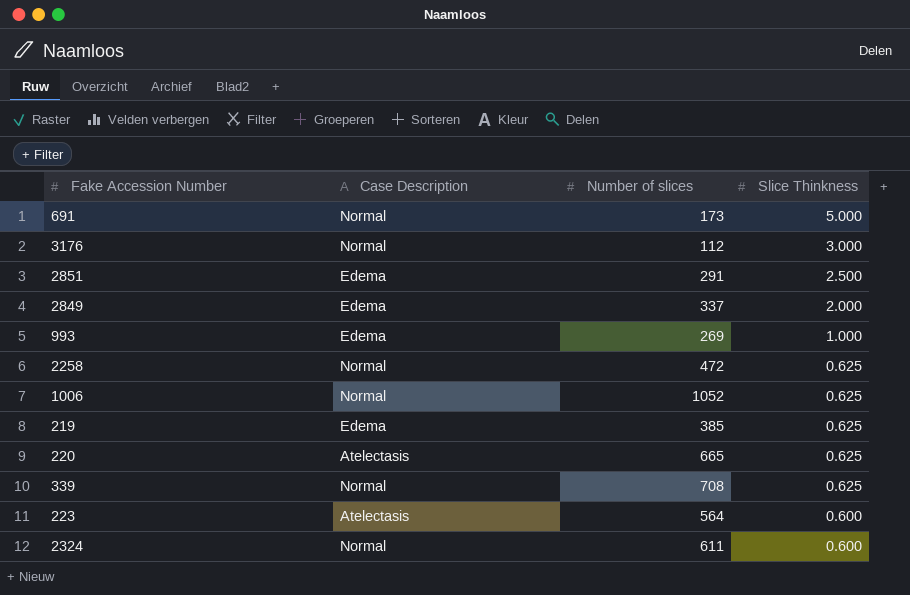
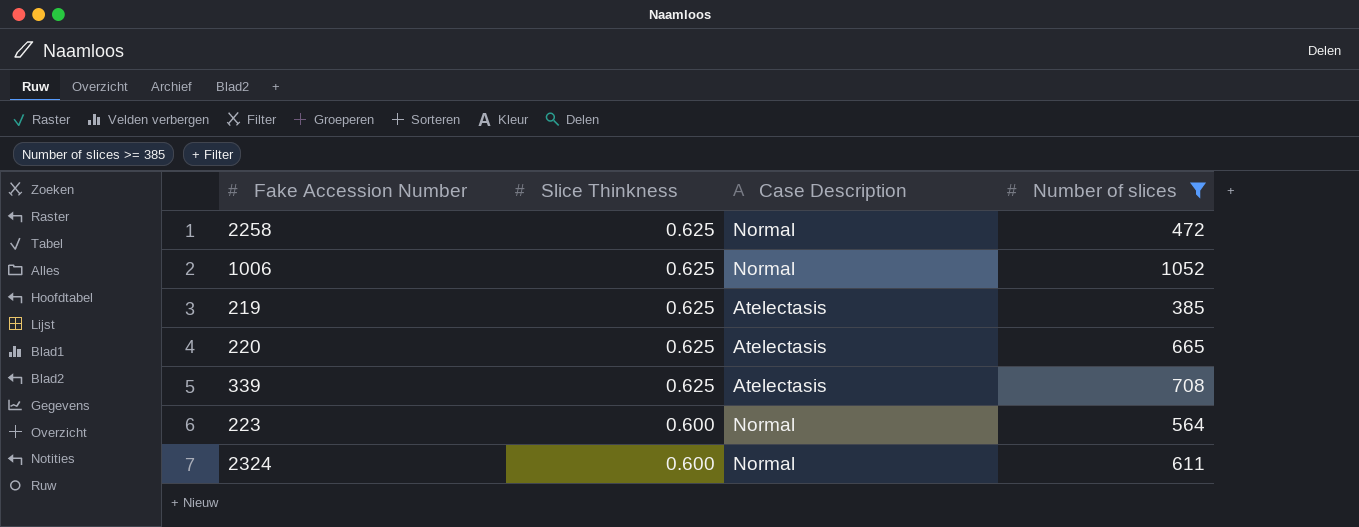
filter: none -> Number of slices >= 385
column Slice Thinkness | position: 4 -> 2
219 | Case Description: Edema -> Atelectasis
339 | Case Description: Normal -> Atelectasis
223 | Case Description: Atelectasis -> Normal

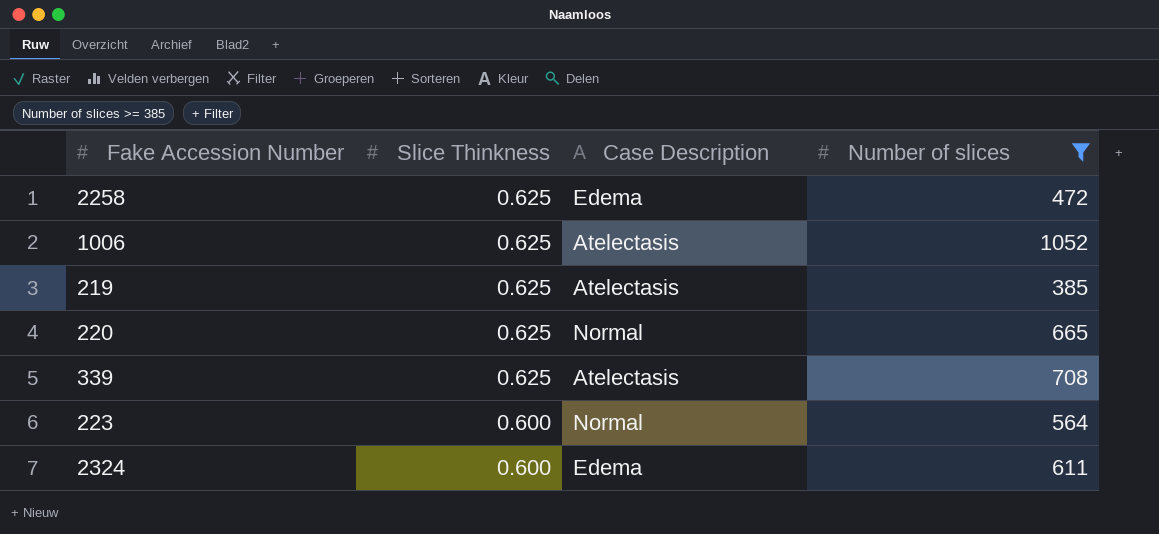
2258 | Case Description: Normal -> Edema
1006 | Case Description: Normal -> Atelectasis
220 | Case Description: Atelectasis -> Normal
2324 | Case Description: Normal -> Edema

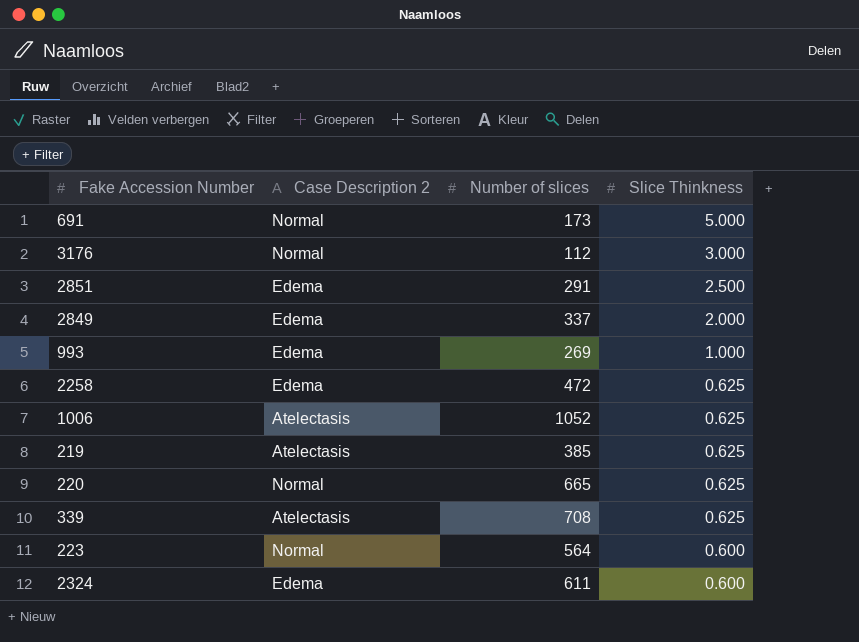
filter: Number of slices >= 385 -> none
column name: Case Description -> Case Description 2
column Slice Thinkness | position: 2 -> 4

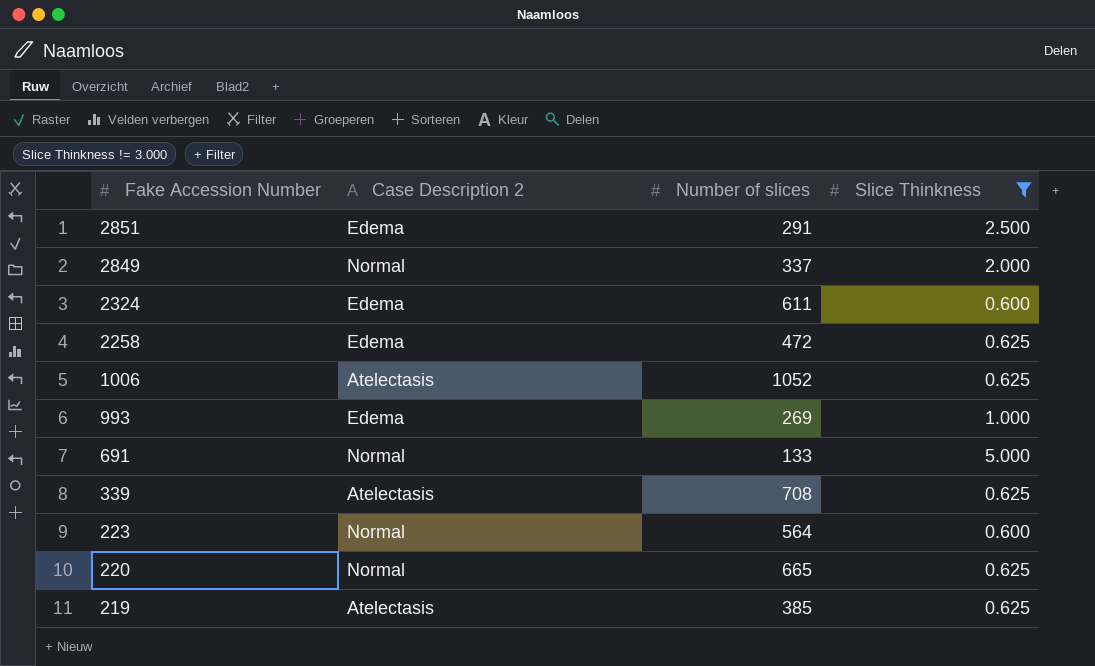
filter: none -> Slice Thinkness != 3.000
row order: Slice Thinkness descending -> Fake Accession Number descending
2849 | Case Description 2: Edema -> Normal
691 | Number of slices: 173 -> 133

